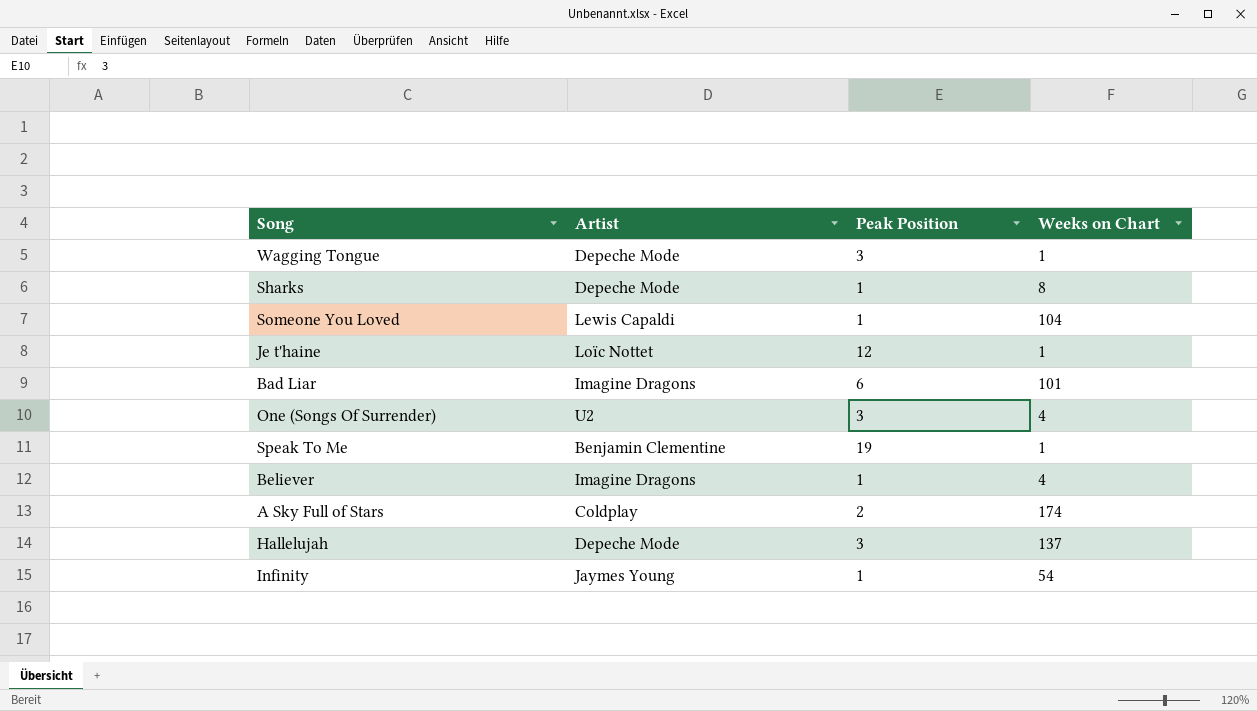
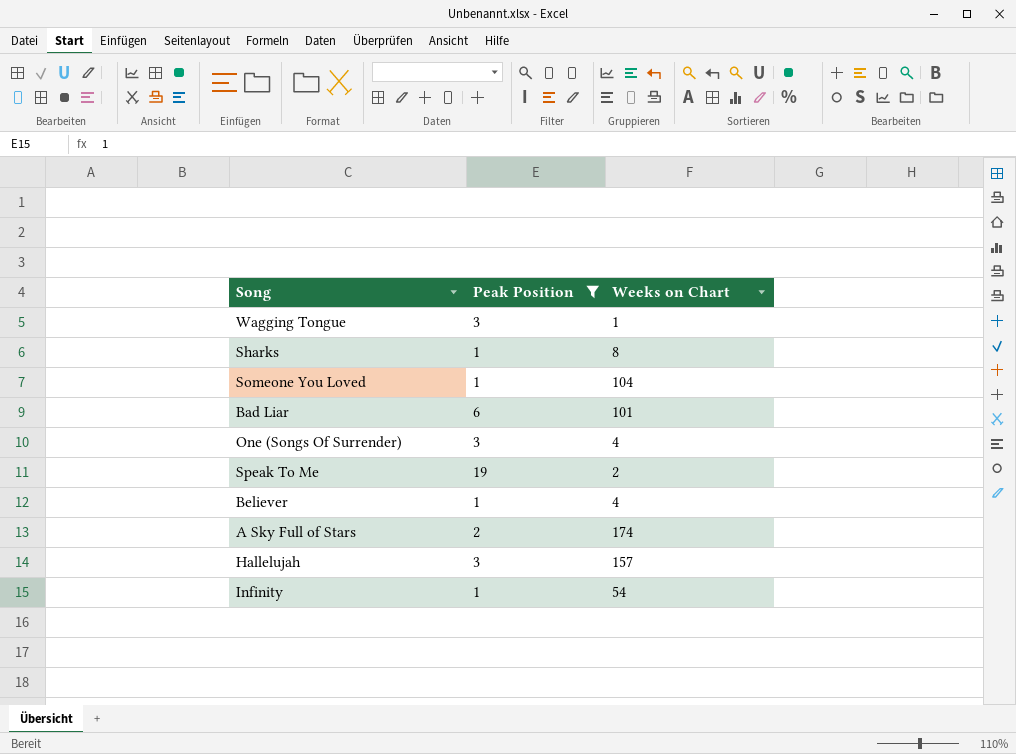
filter: none -> Peak Position != 12
column Artist | position: 2 -> none
Speak To Me | Weeks on Chart: 1 -> 2
Hallelujah | Weeks on Chart: 137 -> 157

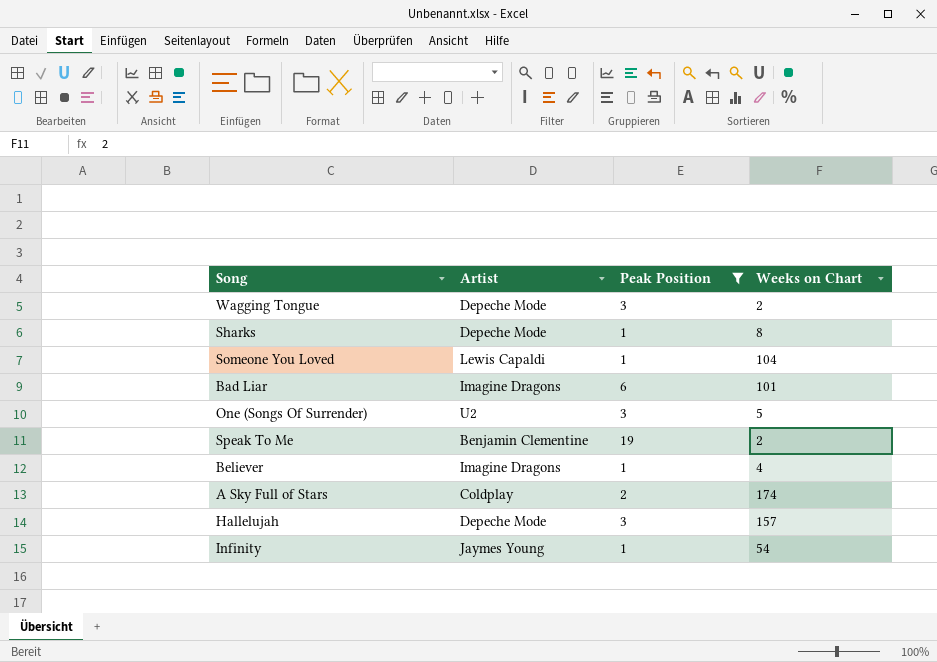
column Artist | position: none -> 2
Wagging Tongue | Weeks on Chart: 1 -> 2
One (Songs Of Surrender) | Weeks on Chart: 4 -> 5

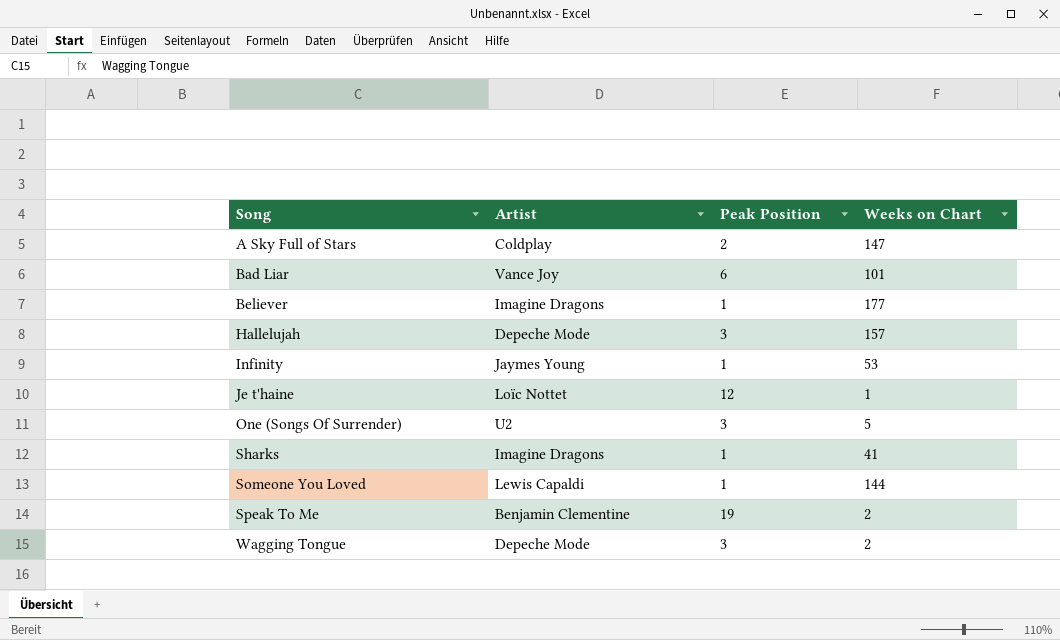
filter: Peak Position != 12 -> none
row order: none -> Song ascending
A Sky Full of Stars | Weeks on Chart: 174 -> 147
Bad Liar | Artist: Imagine Dragons -> Vance Joy
Believer | Weeks on Chart: 4 -> 177
Infinity | Weeks on Chart: 54 -> 53
Sharks | Artist: Depeche Mode -> Imagine Dragons
Sharks | Weeks on Chart: 8 -> 41
Someone You Loved | Weeks on Chart: 104 -> 144

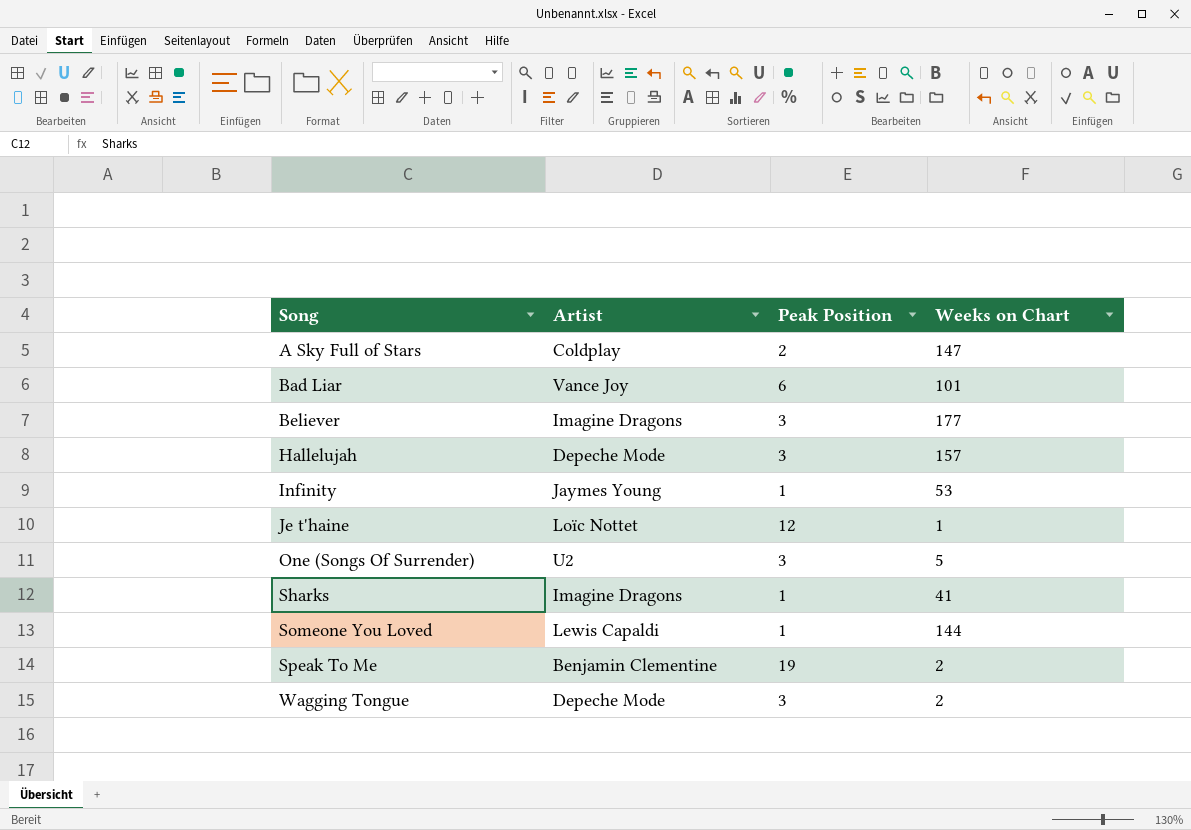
Believer | Peak Position: 1 -> 3

